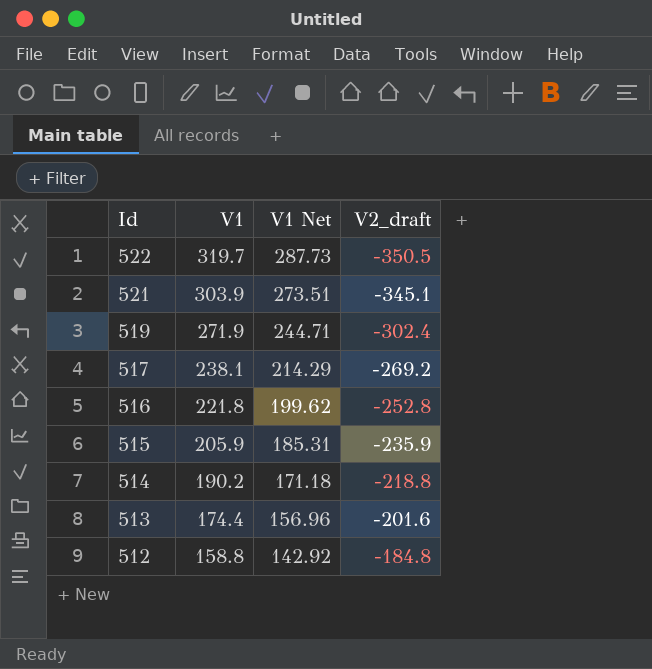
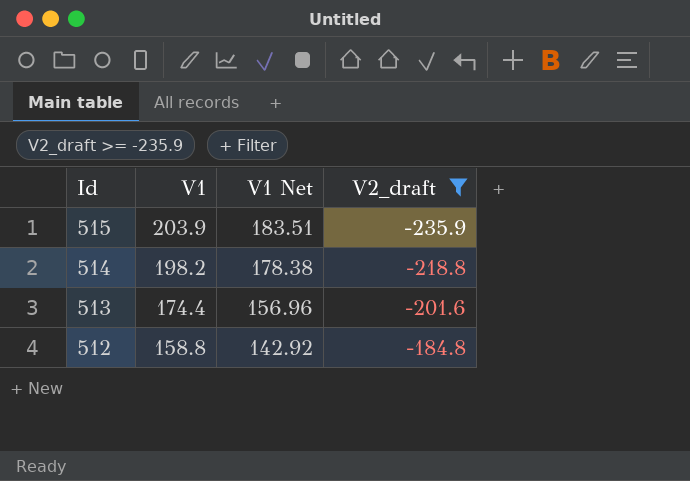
filter: none -> V2_draft >= -235.9
515 | V1: 205.9 -> 203.9
515 | V1 Net: 185.31 -> 183.51
514 | V1: 190.2 -> 198.2
514 | V1 Net: 171.18 -> 178.38

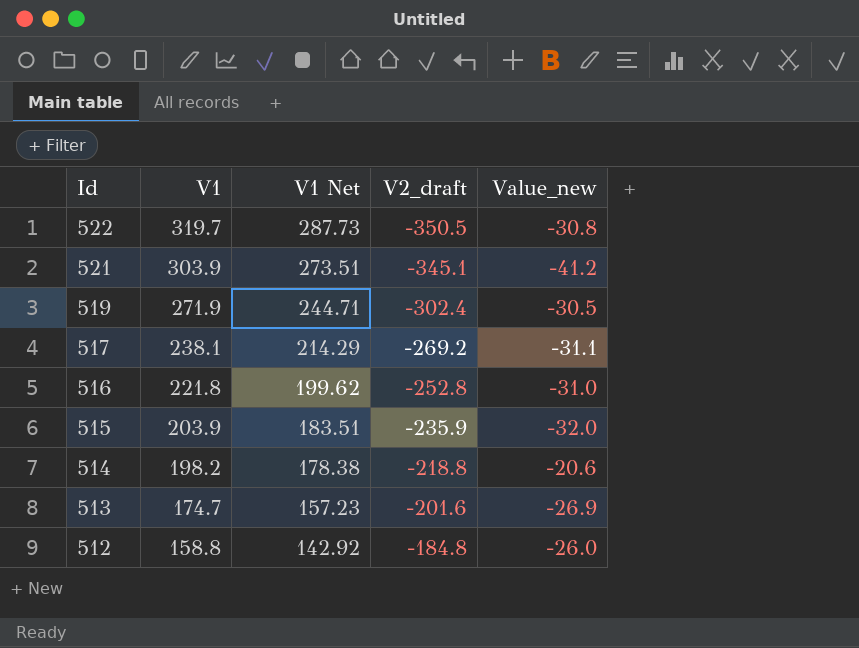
filter: V2_draft >= -235.9 -> none
column Value_new | formula: none -> [V1] + [V2_draft]
513 | V1: 174.4 -> 174.7
513 | V1 Net: 156.96 -> 157.23

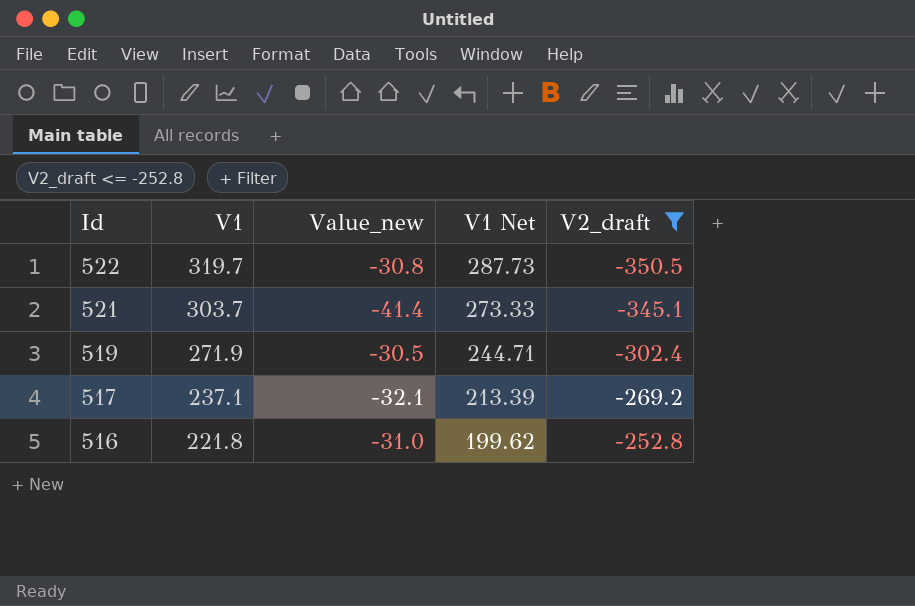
filter: none -> V2_draft <= -252.8
column Value_new | position: 5 -> 3
521 | V1: 303.9 -> 303.7
521 | Value_new: -41.2 -> -41.4
521 | V1 Net: 273.51 -> 273.33
517 | V1: 238.1 -> 237.1
517 | Value_new: -31.1 -> -32.1
517 | V1 Net: 214.29 -> 213.39

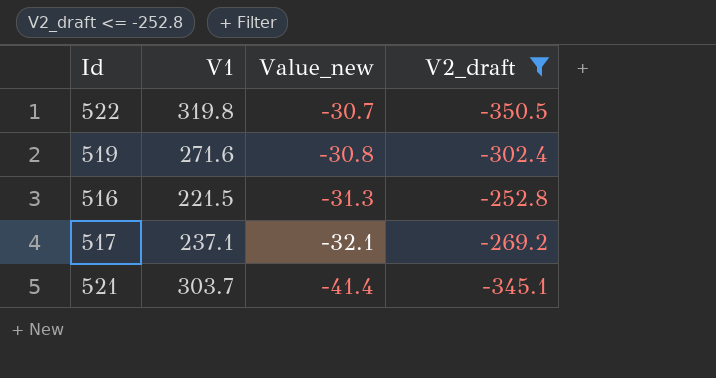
row order: Id descending -> Value_new descending
column V1 Net | formula: [V1] * 0.9 -> none
522 | V1: 319.7 -> 319.8
522 | Value_new: -30.8 -> -30.7
519 | V1: 271.9 -> 271.6
519 | Value_new: -30.5 -> -30.8
516 | V1: 221.8 -> 221.5
516 | Value_new: -31.0 -> -31.3

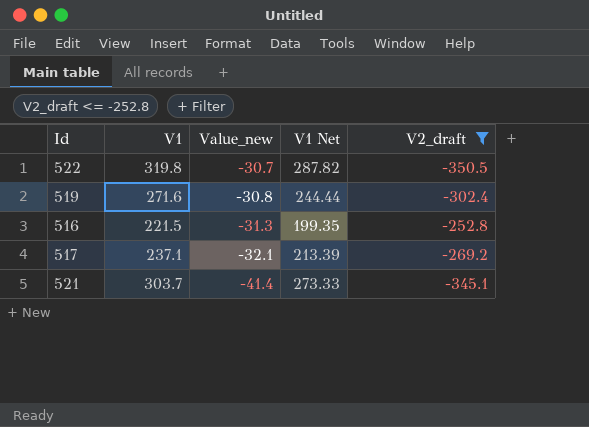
column V1 Net | formula: none -> [V1] * 0.9

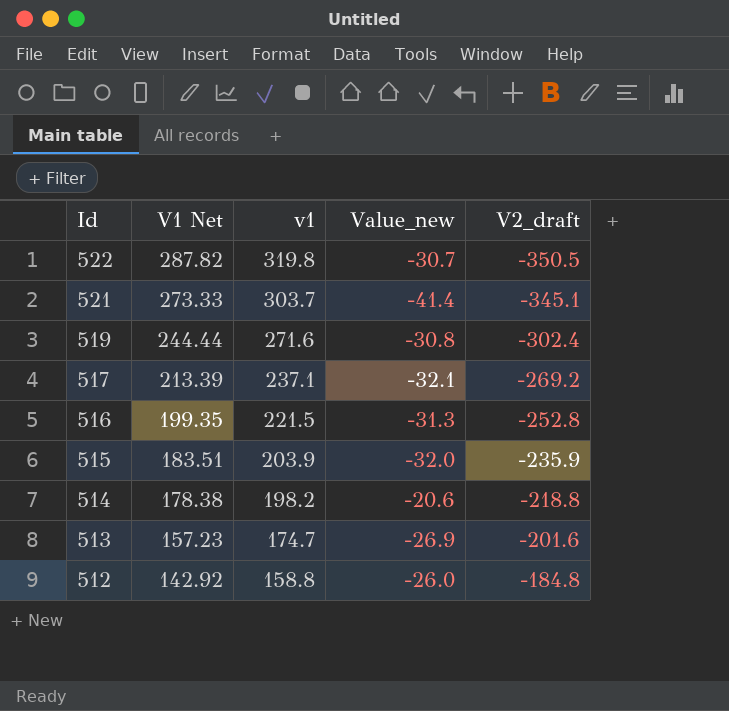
filter: V2_draft <= -252.8 -> none
row order: Value_new descending -> Id descending
column V1 Net | position: 4 -> 2
column name: V1 -> v1

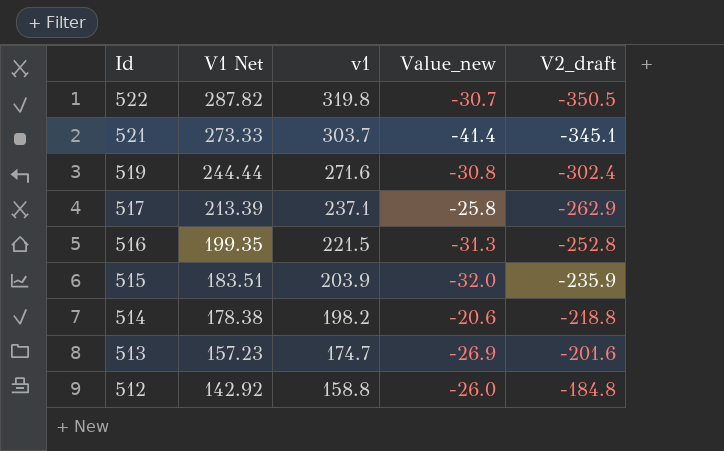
517 | Value_new: -32.1 -> -25.8
517 | V2_draft: -269.2 -> -262.9

